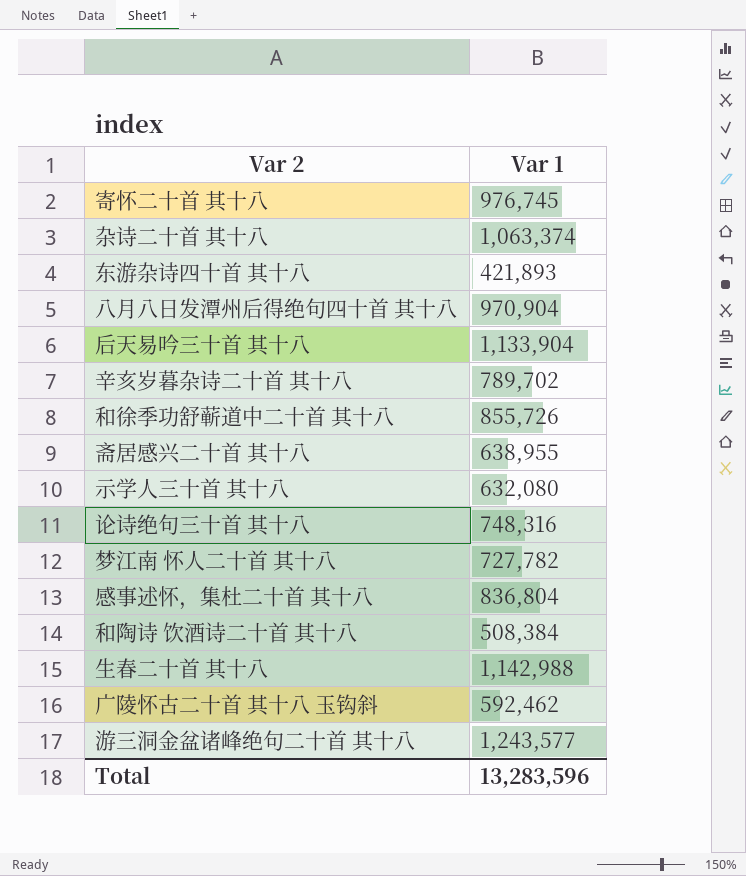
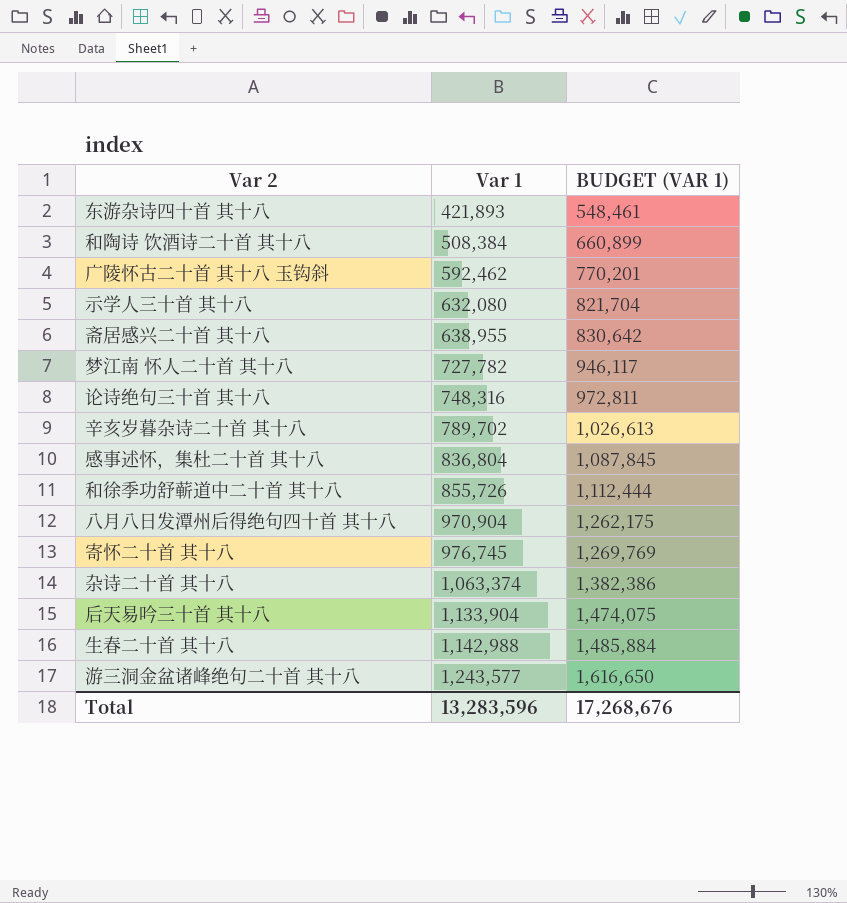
row order: none -> Var 1 ascending
column BUDGET (VAR 1) | formula: none -> [Var 1] * 1.3

